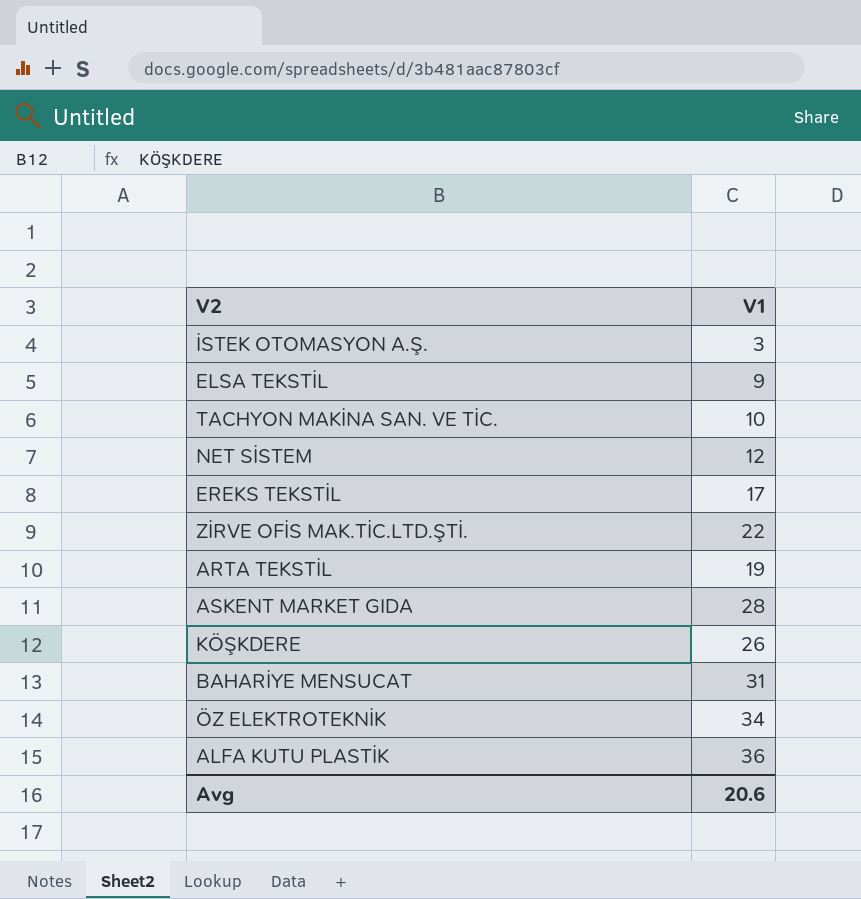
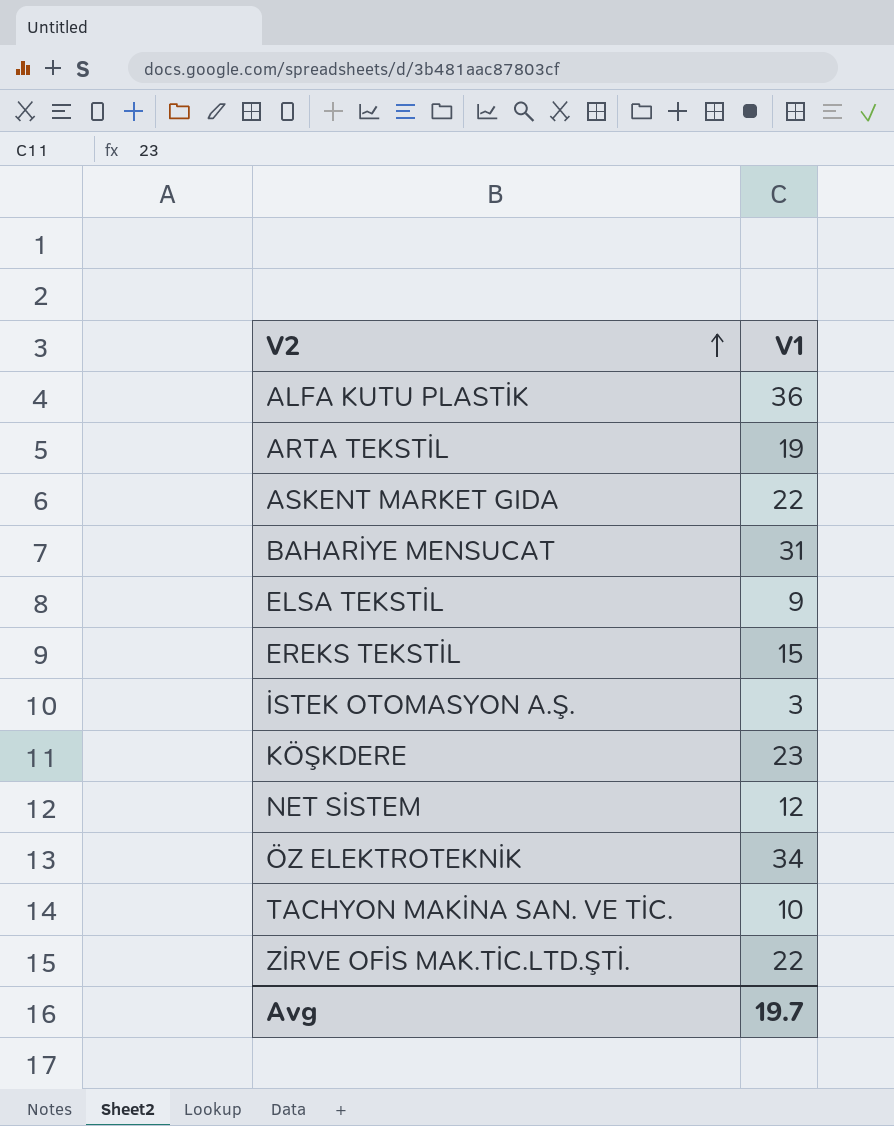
row order: none -> V2 ascending
ASKENT MARKET GIDA | V1: 28 -> 22
EREKS TEKSTİL | V1: 17 -> 15
KÖŞKDERE | V1: 26 -> 23
Avg | V1: 20.6 -> 19.7

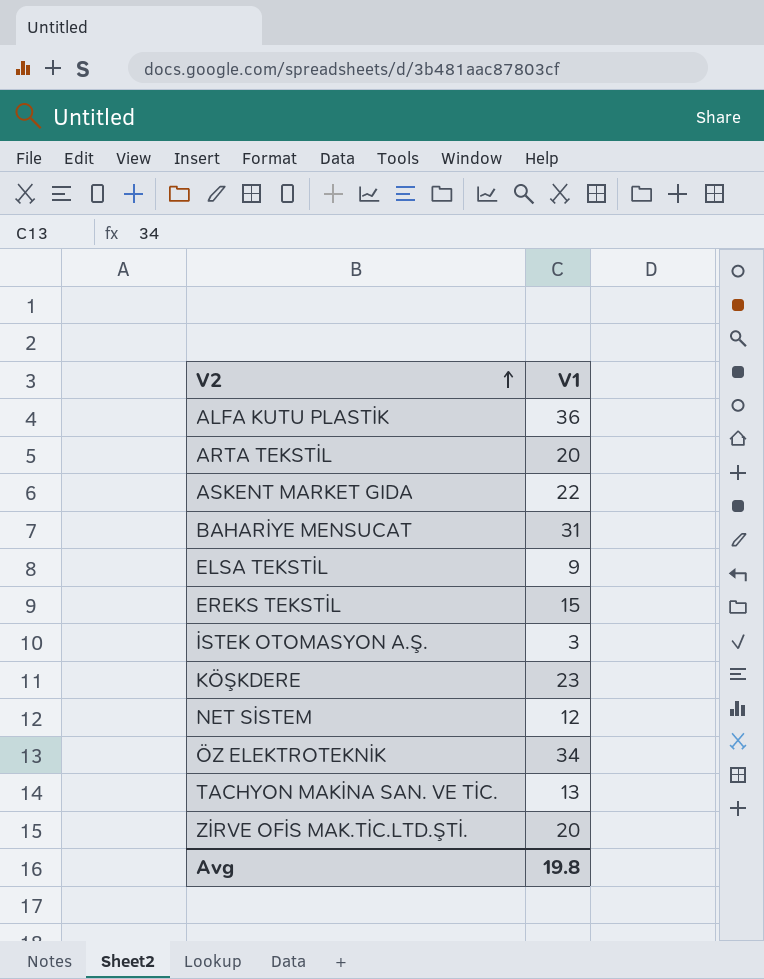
ARTA TEKSTİL | V1: 19 -> 20
TACHYON MAKİNA SAN. VE TİC. | V1: 10 -> 13
ZİRVE OFİS MAK.TİC.LTD.ŞTİ. | V1: 22 -> 20
Avg | V1: 19.7 -> 19.8

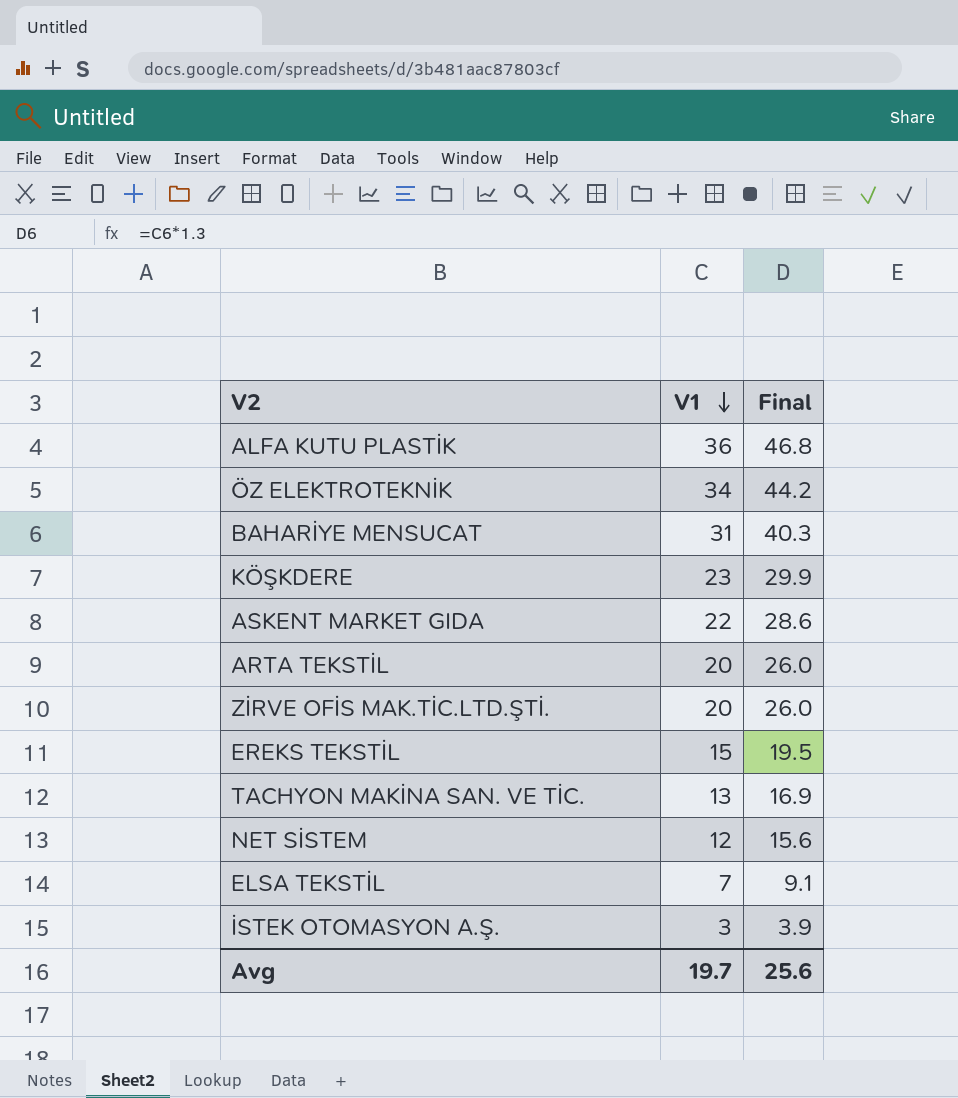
row order: V2 ascending -> V1 descending
column Final | formula: none -> [V1] * 1.3
ELSA TEKSTİL | V1: 9 -> 7
Avg | V1: 19.8 -> 19.7

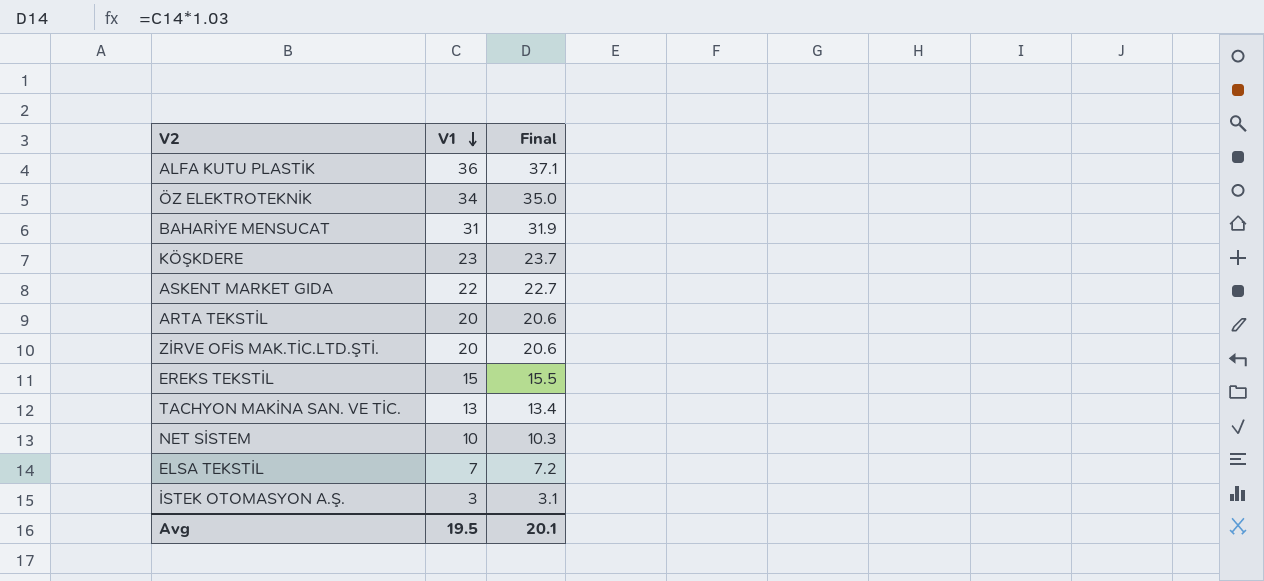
column Final | formula: [V1] * 1.3 -> [V1] * 1.03
NET SİSTEM | V1: 12 -> 10
Avg | V1: 19.7 -> 19.5
Avg | Final: 25.6 -> 20.1

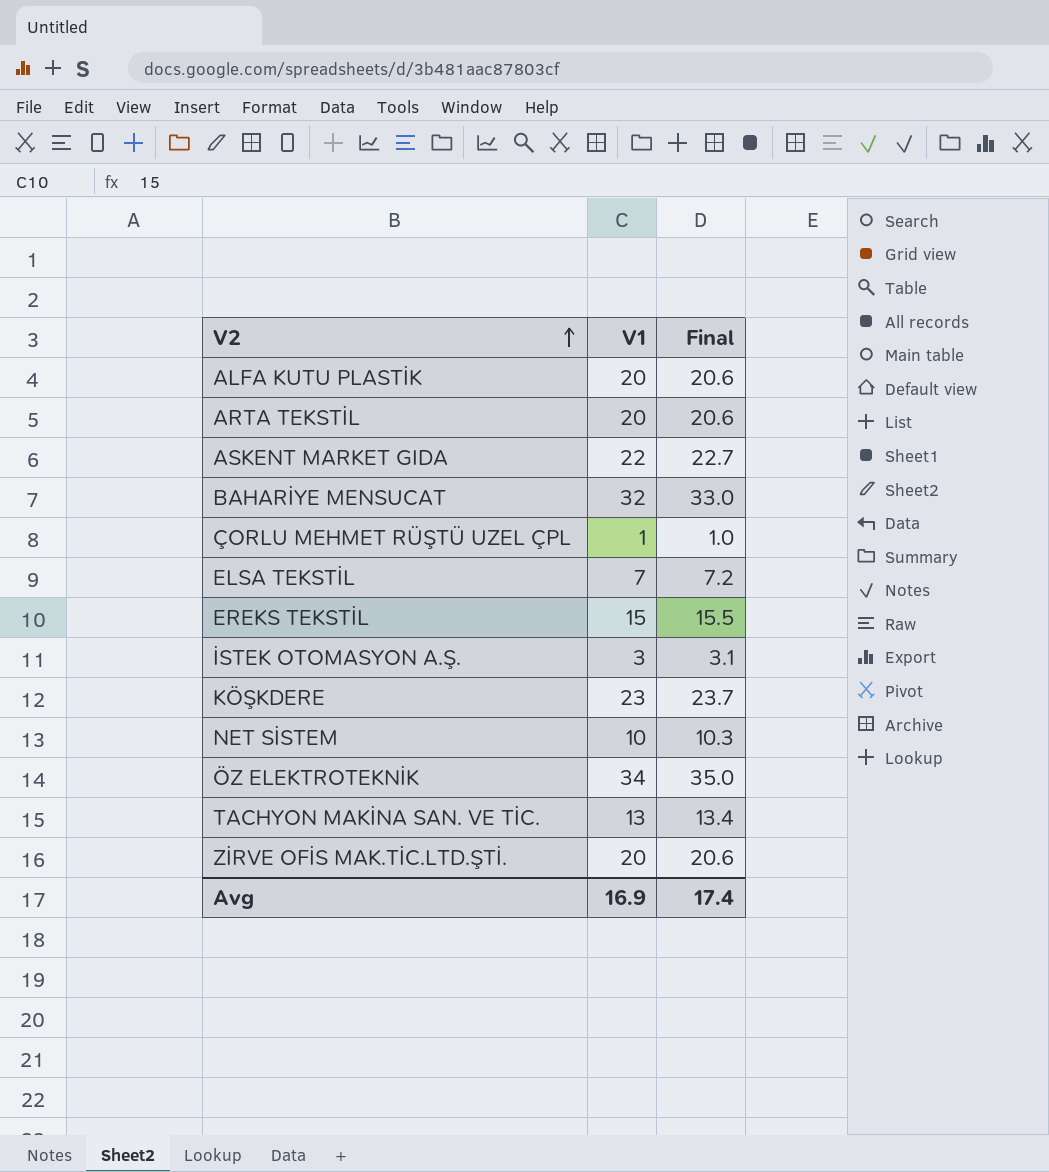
row order: V1 descending -> V2 ascending
ALFA KUTU PLASTİK | V1: 36 -> 20
ALFA KUTU PLASTİK | Final: 37.1 -> 20.6
BAHARİYE MENSUCAT | V1: 31 -> 32
BAHARİYE MENSUCAT | Final: 31.9 -> 33.0
row ÇORLU MEHMET RÜŞTÜ UZEL ÇPL: none -> 1 | 1.0
Avg | V1: 19.5 -> 16.9
Avg | Final: 20.1 -> 17.4

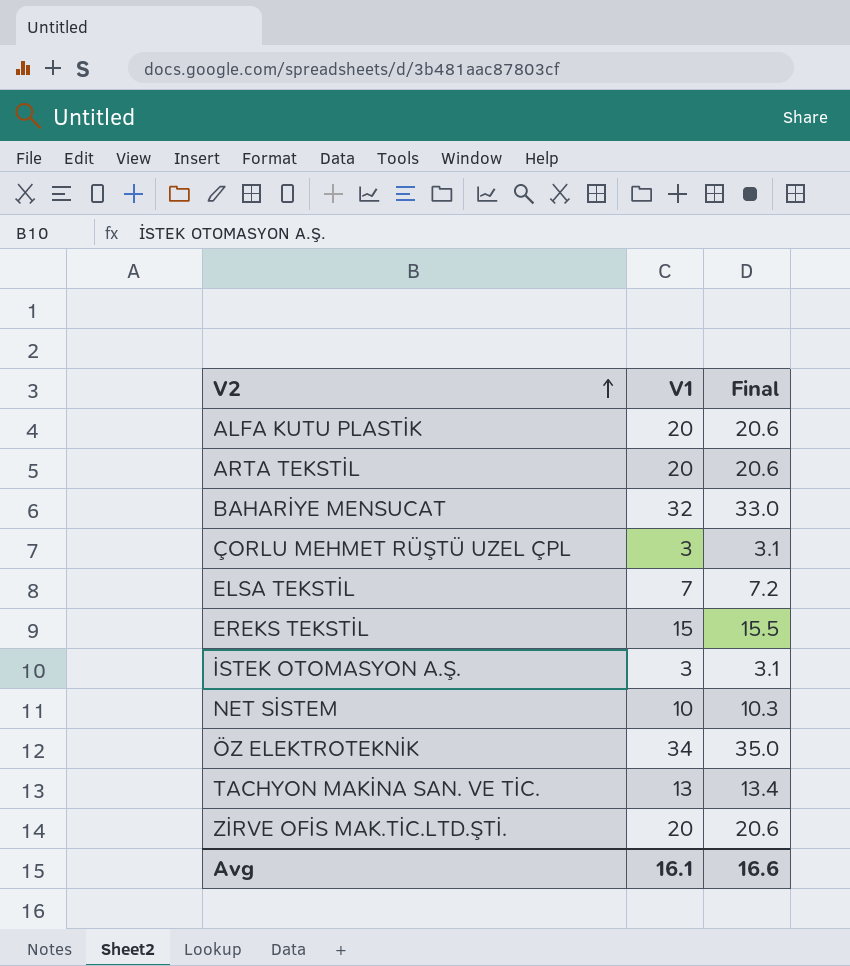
row ASKENT MARKET GIDA: 22 | 22.7 -> none
row KÖŞKDERE: 23 | 23.7 -> none
ÇORLU MEHMET RÜŞTÜ UZEL ÇPL | V1: 1 -> 3
ÇORLU MEHMET RÜŞTÜ UZEL ÇPL | Final: 1.0 -> 3.1
Avg | V1: 16.9 -> 16.1
Avg | Final: 17.4 -> 16.6

